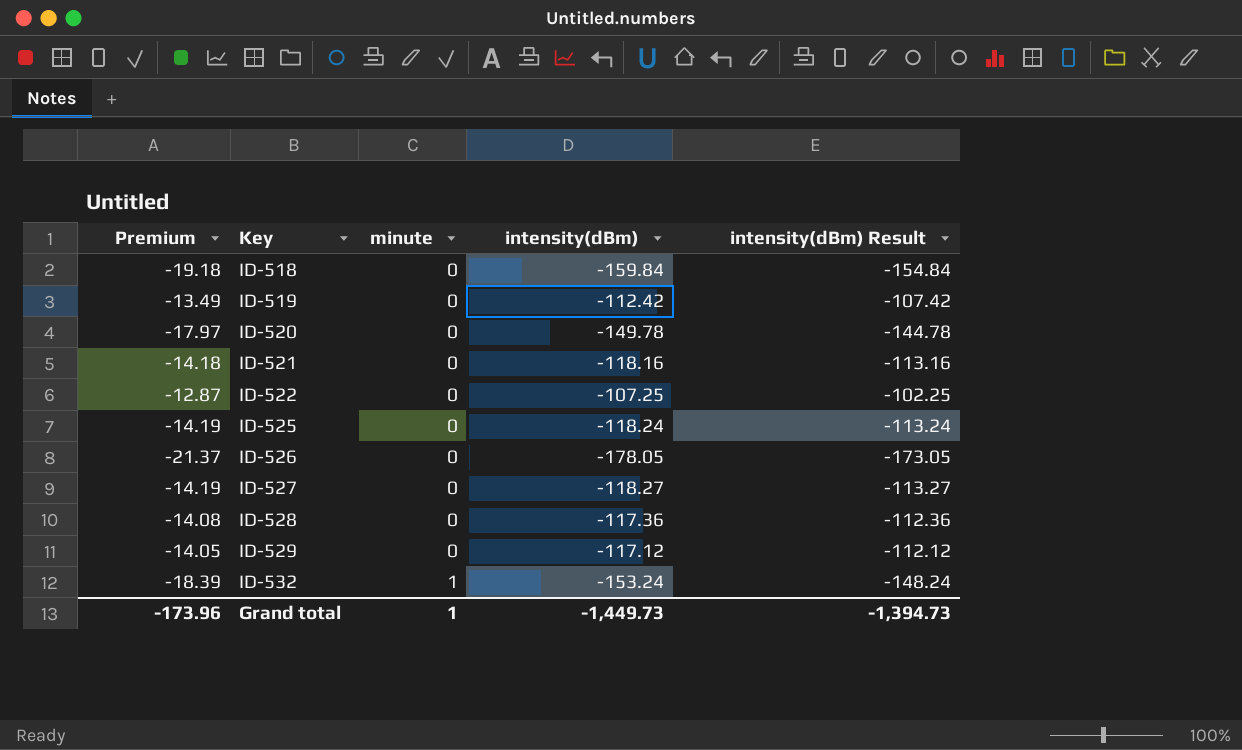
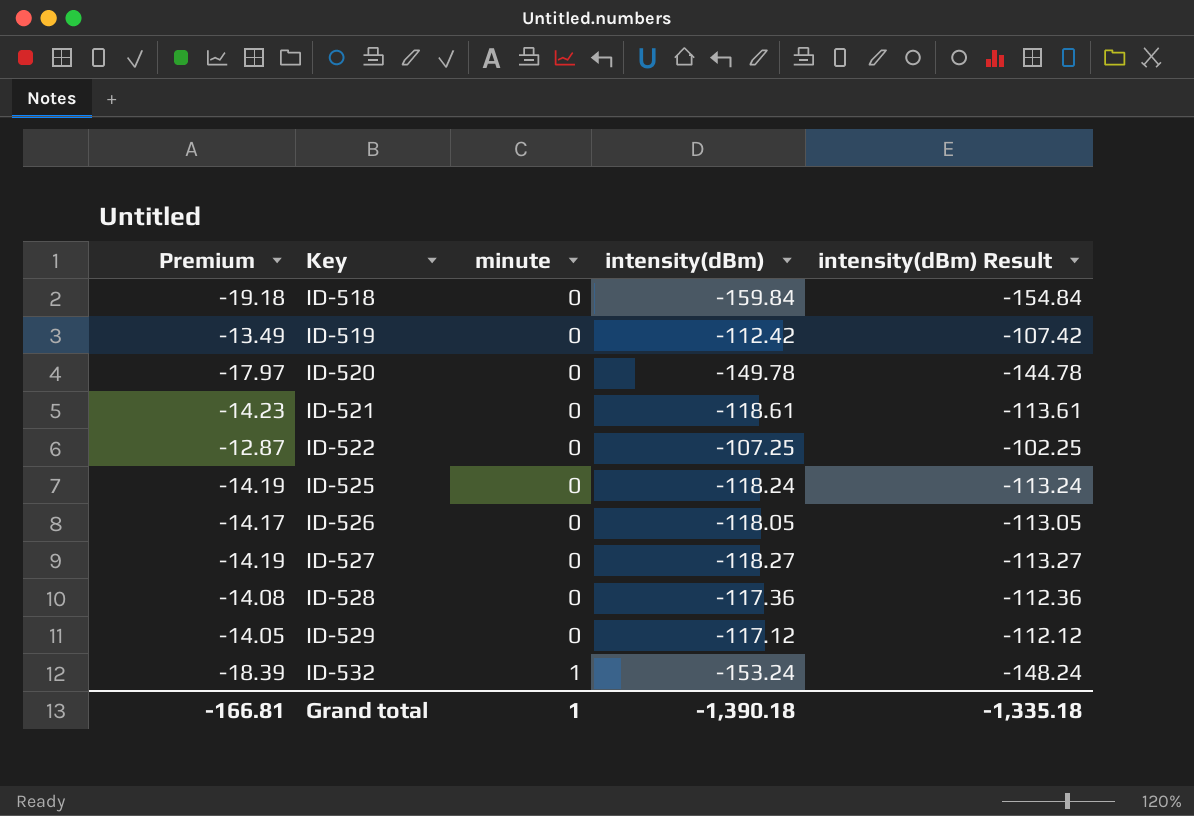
ID-521 | Premium: -14.18 -> -14.23
ID-521 | intensity(dBm): -118.16 -> -118.61
ID-521 | intensity(dBm) Result: -113.16 -> -113.61
ID-526 | Premium: -21.37 -> -14.17
ID-526 | intensity(dBm): -178.05 -> -118.05
ID-526 | intensity(dBm) Result: -173.05 -> -113.05
Grand total | Premium: -173.96 -> -166.81
Grand total | intensity(dBm): -1,449.73 -> -1,390.18
Grand total | intensity(dBm) Result: -1,394.73 -> -1,335.18

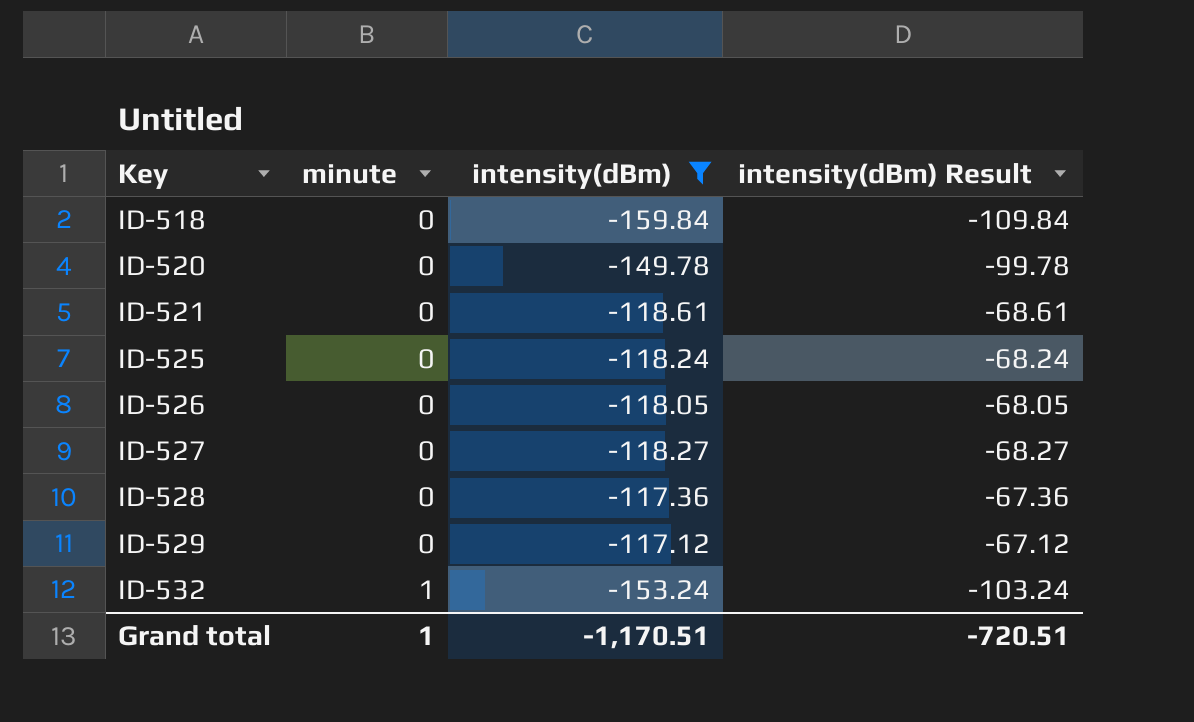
filter: none -> intensity(dBm) <= -117.12
column Premium | formula: [intensity(dBm)] * 0.12 -> none
column intensity(dBm) Result | formula: [intensity(dBm)] + 5 -> [intensity(dBm)] + 50
Grand total | intensity(dBm): -1,390.18 -> -1,170.51
Grand total | intensity(dBm) Result: -1,335.18 -> -720.51

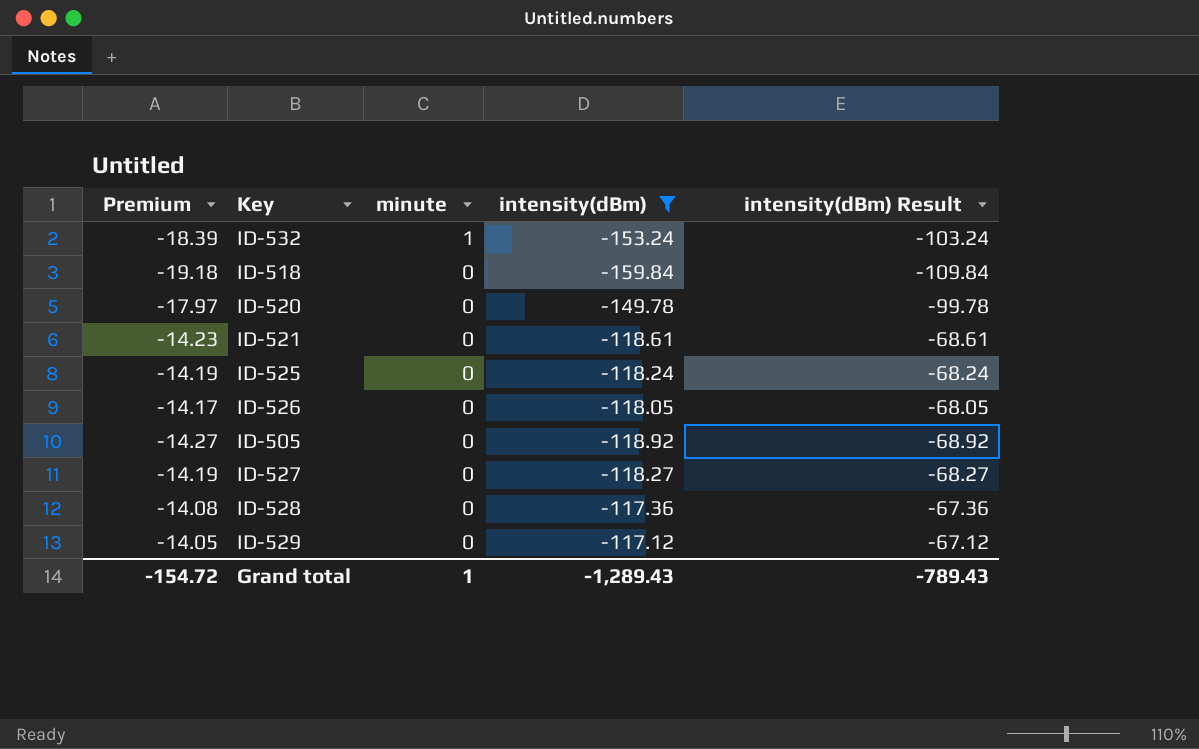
row order: Key ascending -> minute descending
column Premium | formula: none -> [intensity(dBm)] * 0.12
row ID-505: none -> -14.27 | 0 | -118.92 | -68.92
Grand total | intensity(dBm): -1,170.51 -> -1,289.43
Grand total | intensity(dBm) Result: -720.51 -> -789.43

